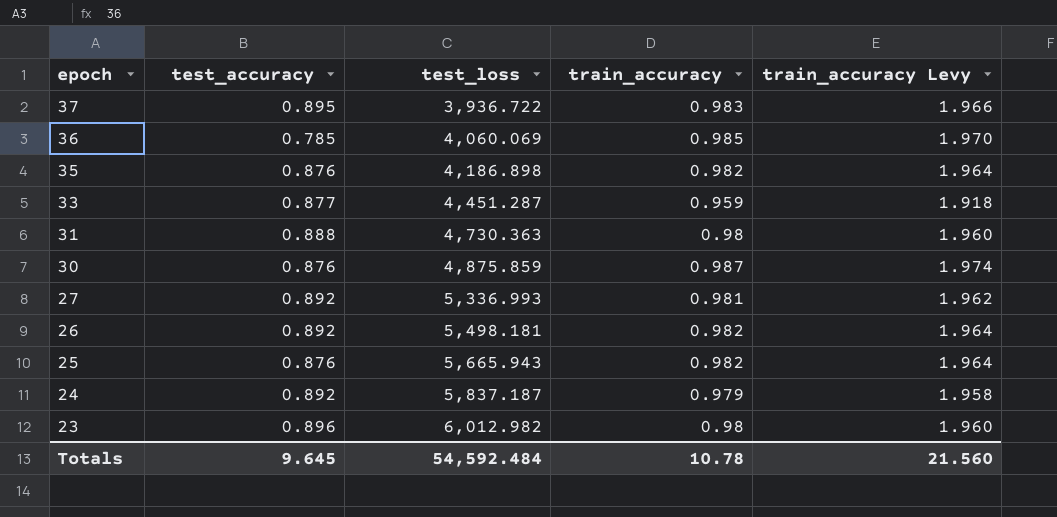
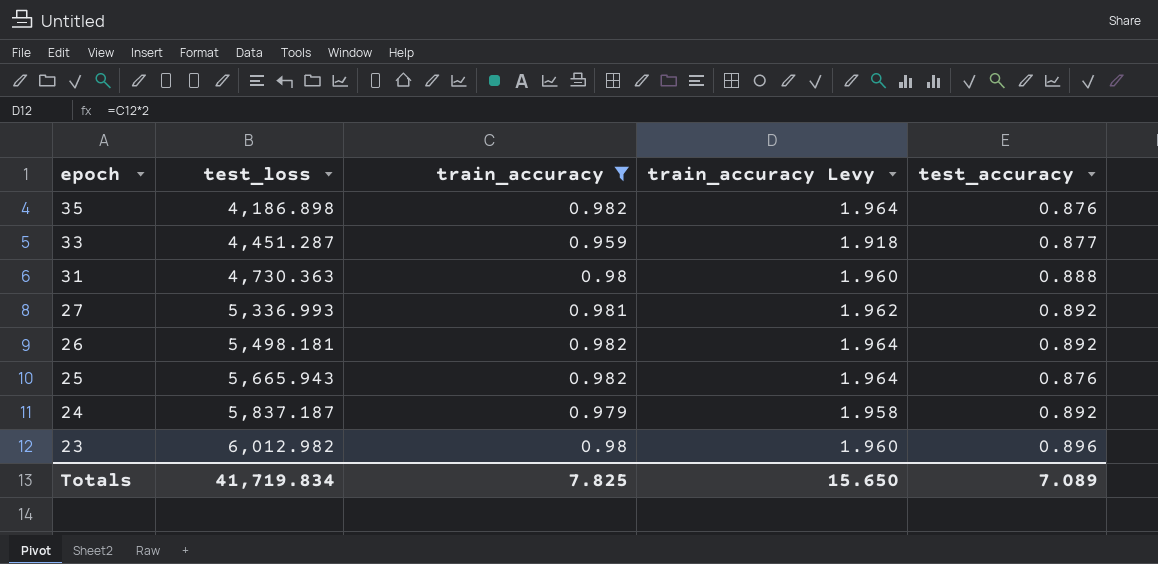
filter: none -> train_accuracy <= 0.982
column test_accuracy | position: 2 -> 5
Totals | test_loss: 54,592.484 -> 41,719.834
Totals | train_accuracy: 10.78 -> 7.825
Totals | train_accuracy Levy: 21.560 -> 15.650
Totals | test_accuracy: 9.645 -> 7.089

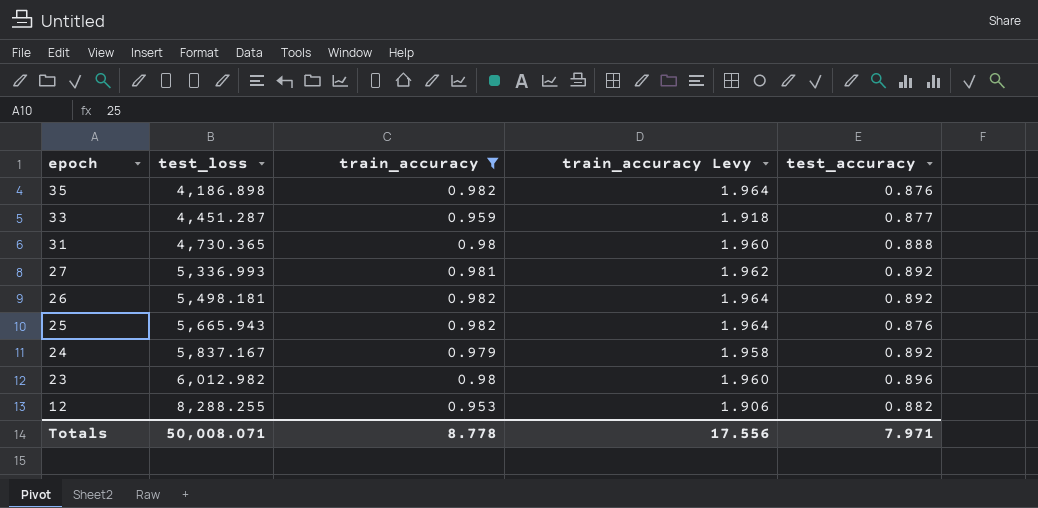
31 | test_loss: 4,730.363 -> 4,730.365
24 | test_loss: 5,837.187 -> 5,837.167
row 12: none -> 8,288.255 | 0.953 | 1.906 | 0.882
Totals | test_loss: 41,719.834 -> 50,008.071
Totals | train_accuracy: 7.825 -> 8.778
Totals | train_accuracy Levy: 15.650 -> 17.556
Totals | test_accuracy: 7.089 -> 7.971

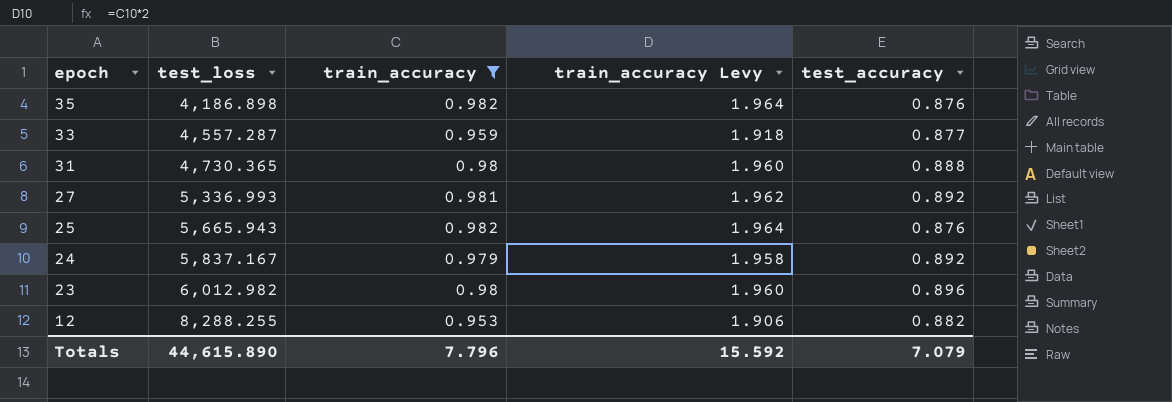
row 26: 5,498.181 | 0.982 | 1.964 | 0.892 -> none
33 | test_loss: 4,451.287 -> 4,557.287
Totals | test_loss: 50,008.071 -> 44,615.890
Totals | train_accuracy: 8.778 -> 7.796
Totals | train_accuracy Levy: 17.556 -> 15.592
Totals | test_accuracy: 7.971 -> 7.079

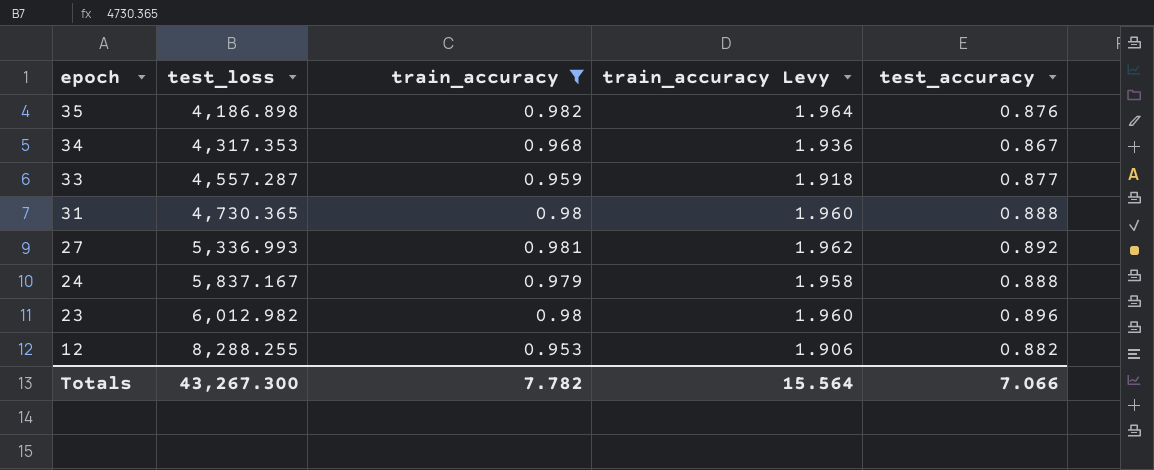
row 25: 5,665.943 | 0.982 | 1.964 | 0.876 -> none
row 34: none -> 4,317.353 | 0.968 | 1.936 | 0.867
24 | test_accuracy: 0.892 -> 0.888
Totals | test_loss: 44,615.890 -> 43,267.300
Totals | train_accuracy: 7.796 -> 7.782
Totals | train_accuracy Levy: 15.592 -> 15.564
Totals | test_accuracy: 7.079 -> 7.066

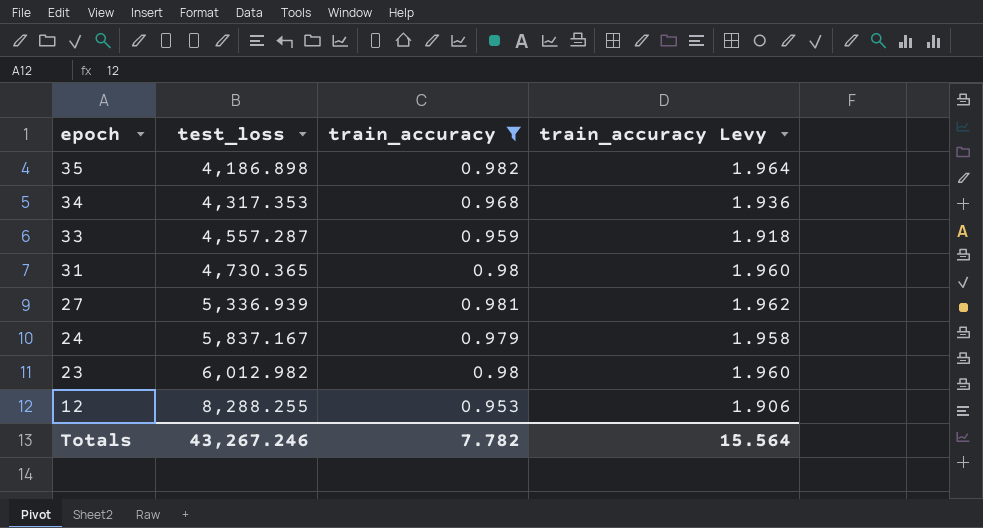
column test_accuracy | position: 5 -> none
27 | test_loss: 5,336.993 -> 5,336.939
Totals | test_loss: 43,267.300 -> 43,267.246

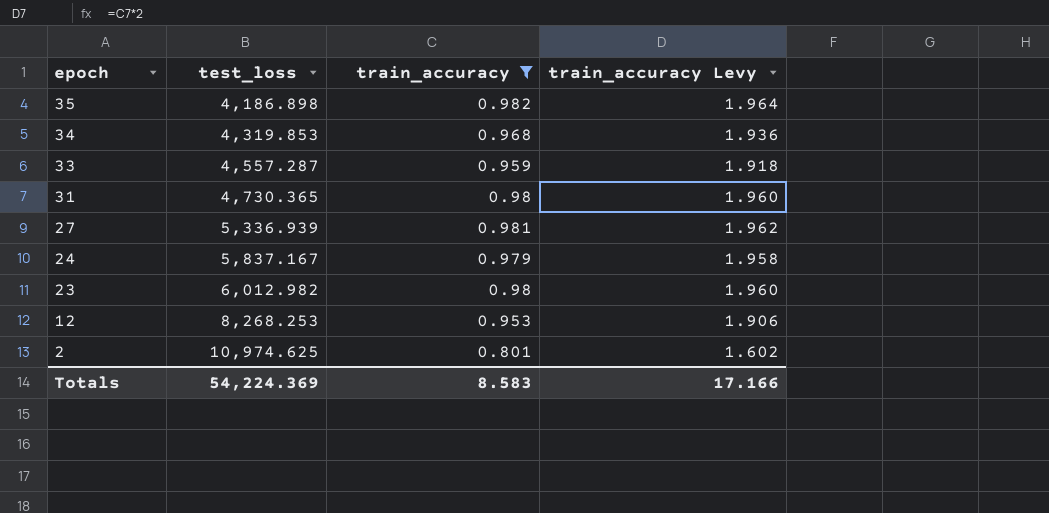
34 | test_loss: 4,317.353 -> 4,319.853
12 | test_loss: 8,288.255 -> 8,268.253
row 2: none -> 10,974.625 | 0.801 | 1.602
Totals | test_loss: 43,267.246 -> 54,224.369
Totals | train_accuracy: 7.782 -> 8.583
Totals | train_accuracy Levy: 15.564 -> 17.166

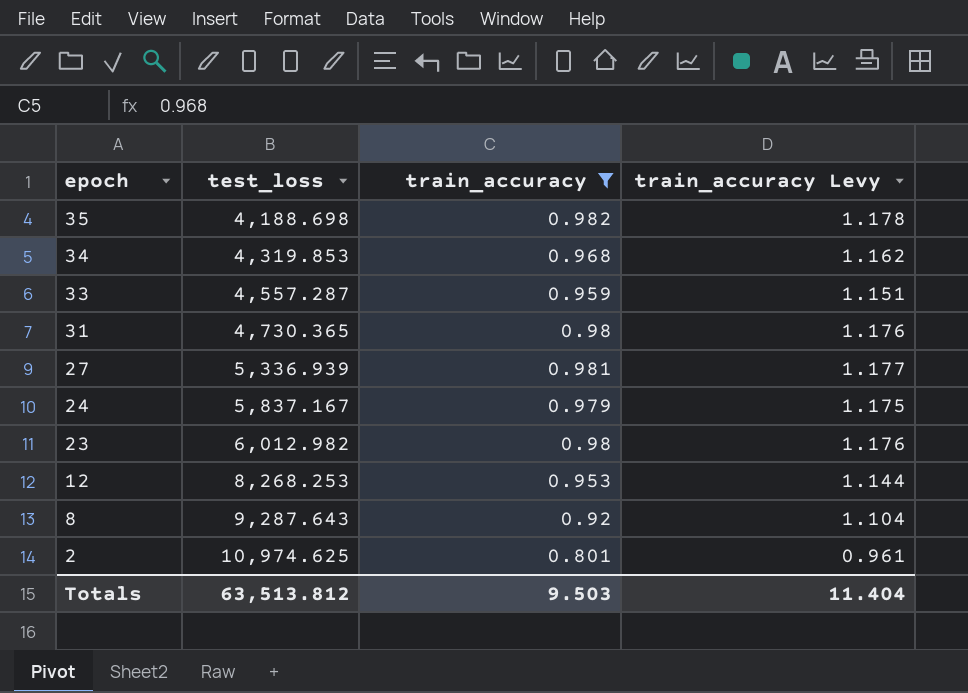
column train_accuracy Levy | formula: [train_accuracy] * 2 -> [train_accuracy] * 1.2
35 | test_loss: 4,186.898 -> 4,188.698
row 8: none -> 9,287.643 | 0.92 | 1.104
Totals | test_loss: 54,224.369 -> 63,513.812
Totals | train_accuracy: 8.583 -> 9.503
Totals | train_accuracy Levy: 17.166 -> 11.404

